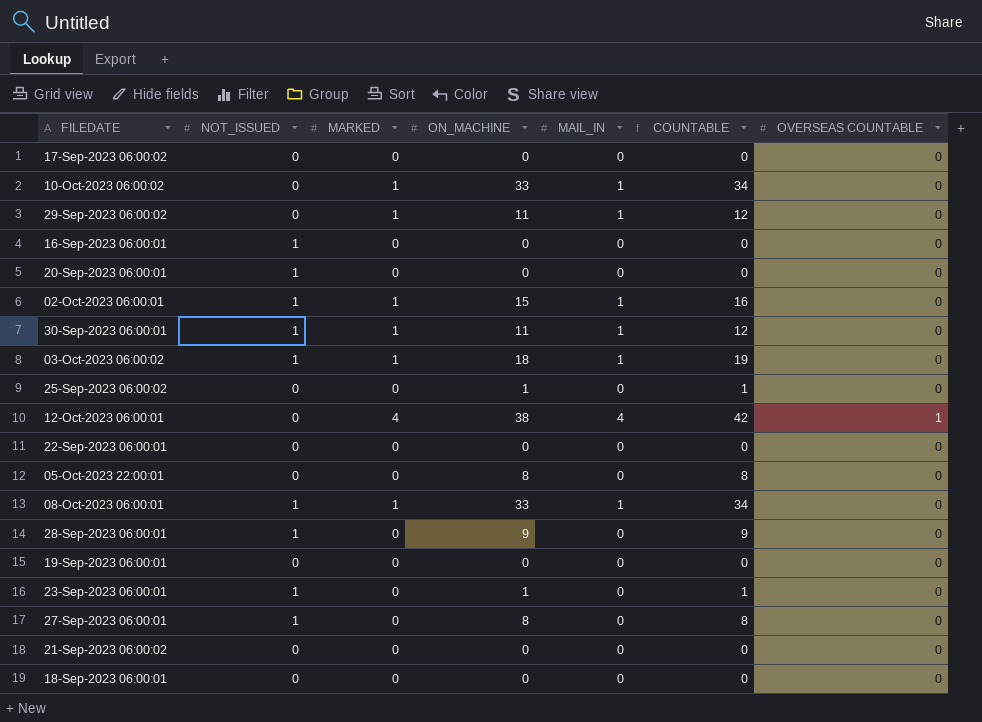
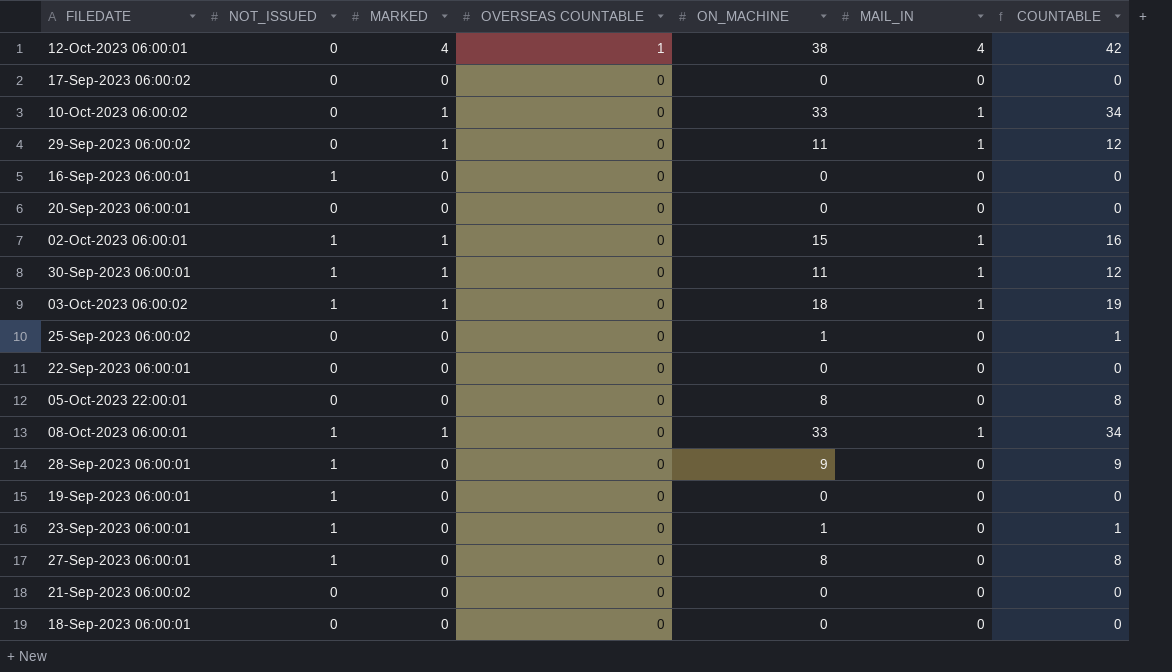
row order: none -> OVERSEAS COUNTABLE descending
column OVERSEAS COUNTABLE | position: 7 -> 4
20-Sep-2023 06:00:01 | NOT_ISSUED: 1 -> 0
19-Sep-2023 06:00:01 | NOT_ISSUED: 0 -> 1

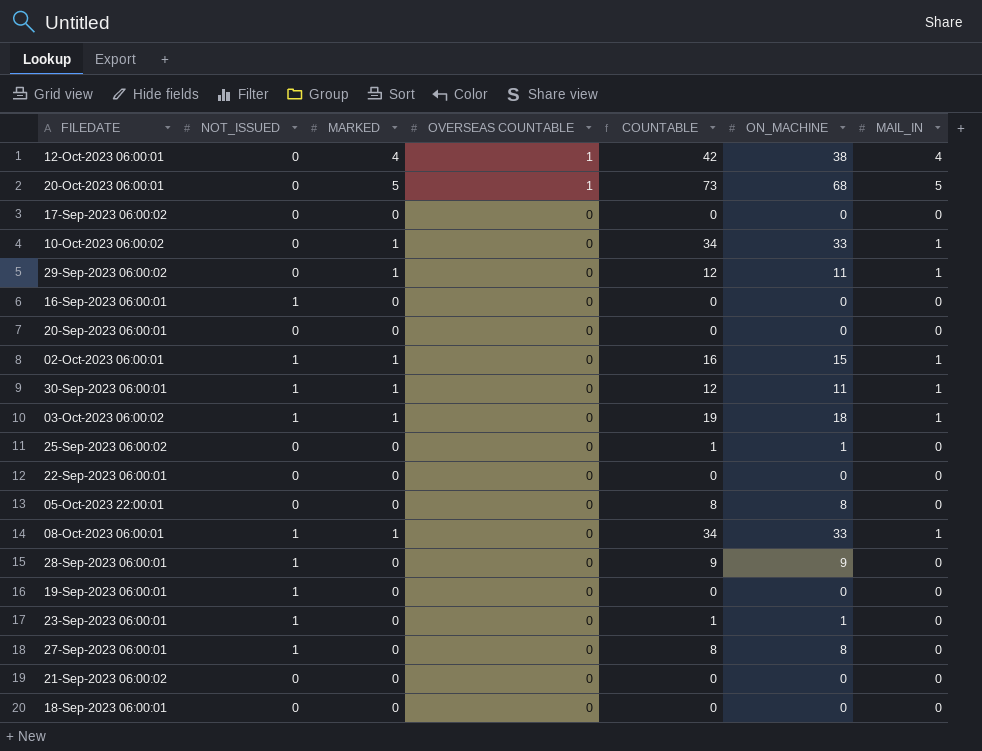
column COUNTABLE | position: 7 -> 5
row 20-Oct-2023 06:00:01: none -> 0 | 5 | 1 | 73 | 68 | 5

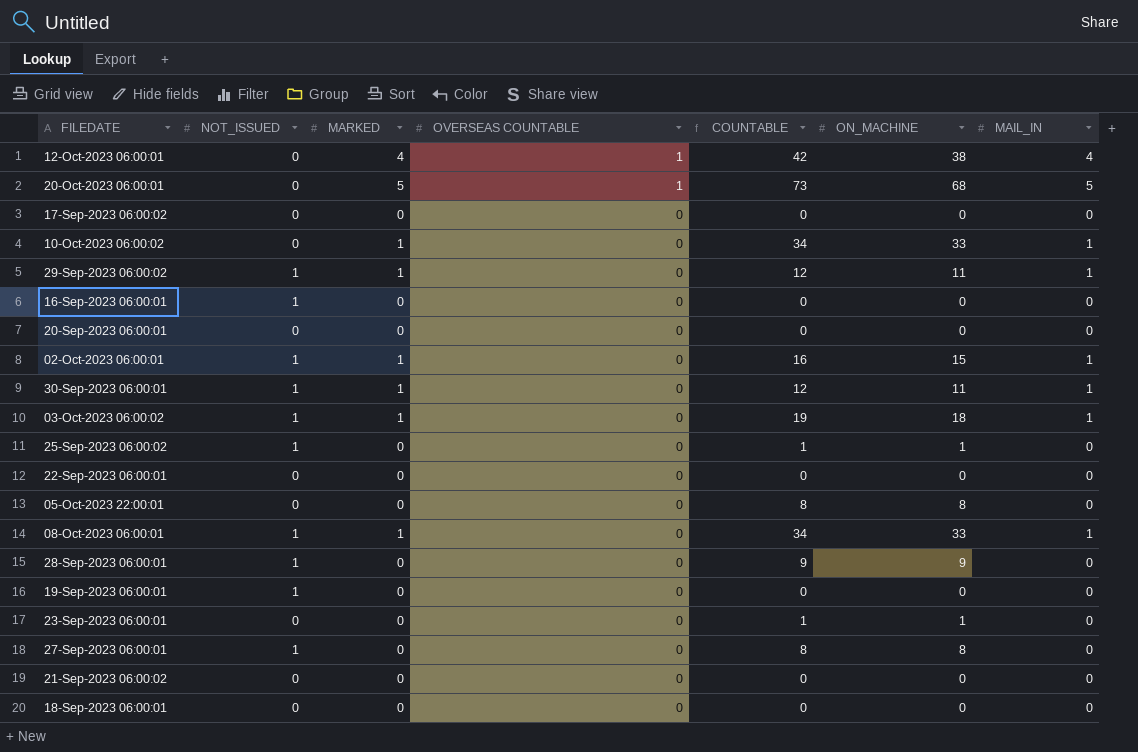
29-Sep-2023 06:00:02 | NOT_ISSUED: 0 -> 1
25-Sep-2023 06:00:02 | NOT_ISSUED: 0 -> 1
23-Sep-2023 06:00:01 | NOT_ISSUED: 1 -> 0

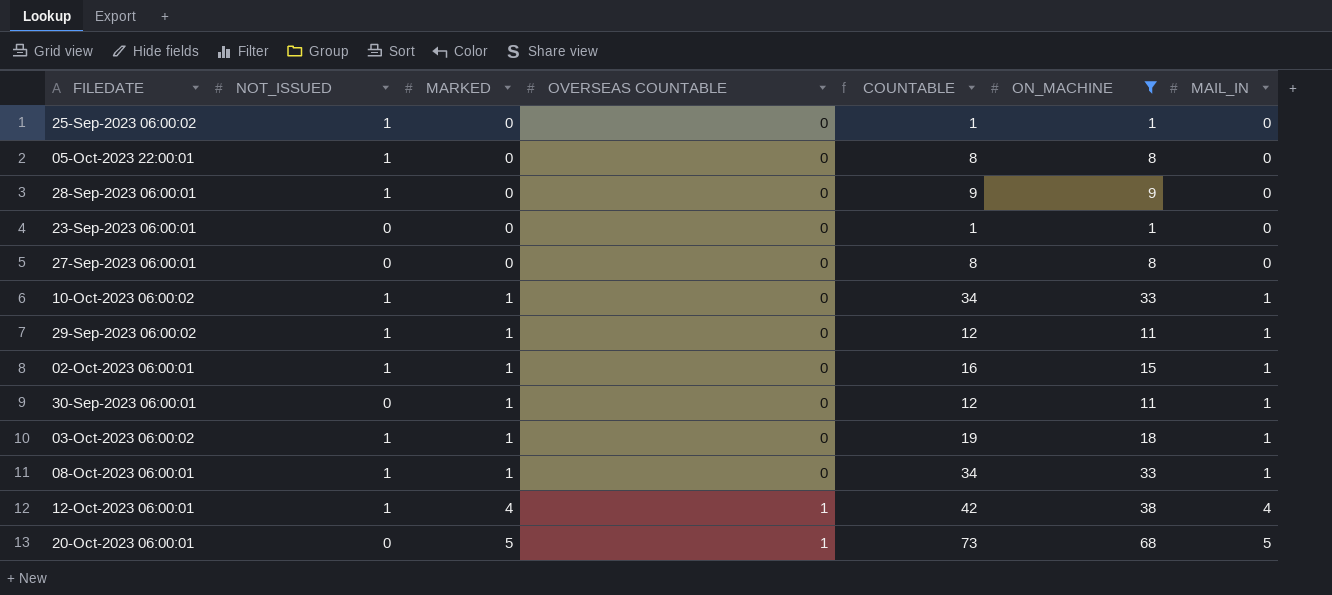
filter: none -> ON_MACHINE != 0
row order: OVERSEAS COUNTABLE descending -> MARKED ascending
05-Oct-2023 22:00:01 | NOT_ISSUED: 0 -> 1
27-Sep-2023 06:00:01 | NOT_ISSUED: 1 -> 0
10-Oct-2023 06:00:02 | NOT_ISSUED: 0 -> 1
30-Sep-2023 06:00:01 | NOT_ISSUED: 1 -> 0
12-Oct-2023 06:00:01 | NOT_ISSUED: 0 -> 1

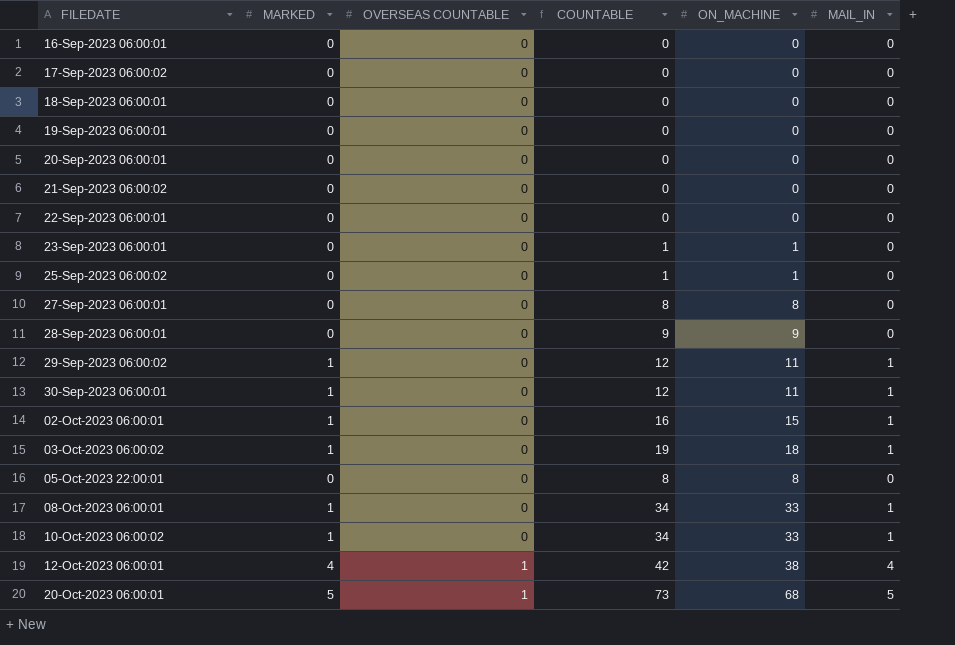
filter: ON_MACHINE != 0 -> none
row order: MARKED ascending -> FILEDATE ascending
column NOT_ISSUED | position: 2 -> none

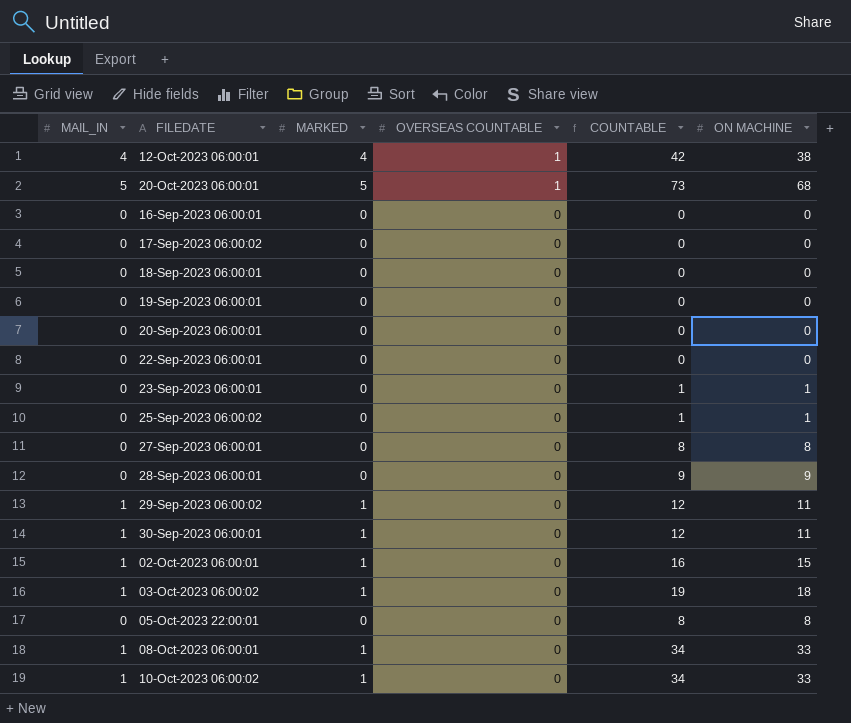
row order: FILEDATE ascending -> OVERSEAS COUNTABLE descending
column MAIL_IN | position: 6 -> 1
column name: ON_MACHINE -> ON MACHINE
row 21-Sep-2023 06:00:02: 0 | 0 | 0 | 0 | 0 -> none

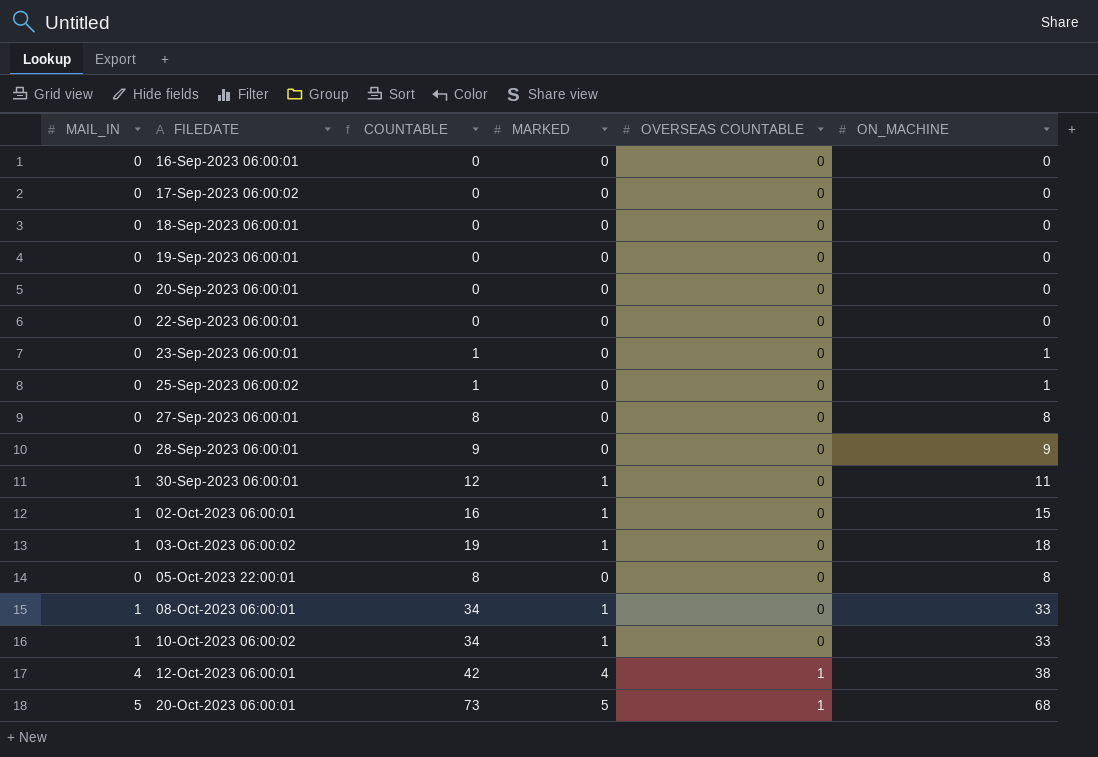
row order: OVERSEAS COUNTABLE descending -> FILEDATE ascending
column COUNTABLE | position: 5 -> 3
column name: ON MACHINE -> ON_MACHINE
row 29-Sep-2023 06:00:02: 1 | 1 | 0 | 12 | 11 -> none

